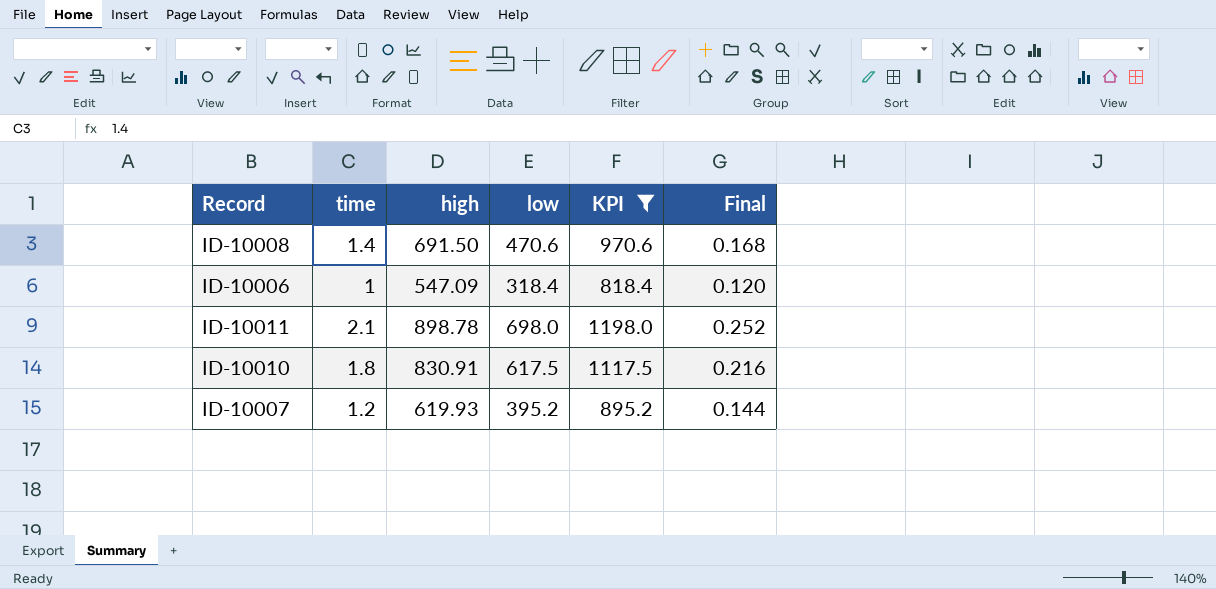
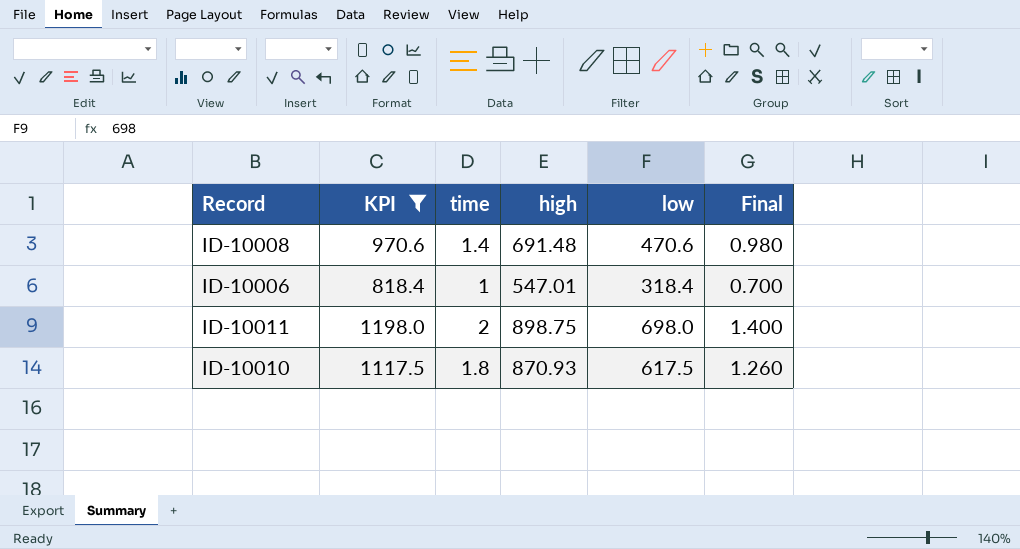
column KPI | position: 5 -> 2
column Final | formula: [time] * 0.12 -> [time] * 0.7
row ID-10007: 1.2 | 619.93 | 395.2 | 895.2 | 0.144 -> none
ID-10008 | high: 691.50 -> 691.48
ID-10006 | high: 547.09 -> 547.01
ID-10011 | time: 2.1 -> 2
ID-10011 | high: 898.78 -> 898.75
ID-10010 | high: 830.91 -> 870.93

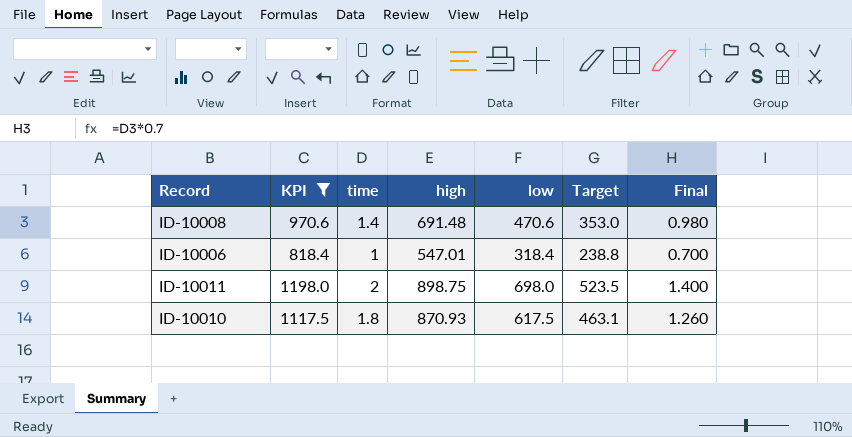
column Target | formula: none -> [low] * 0.75

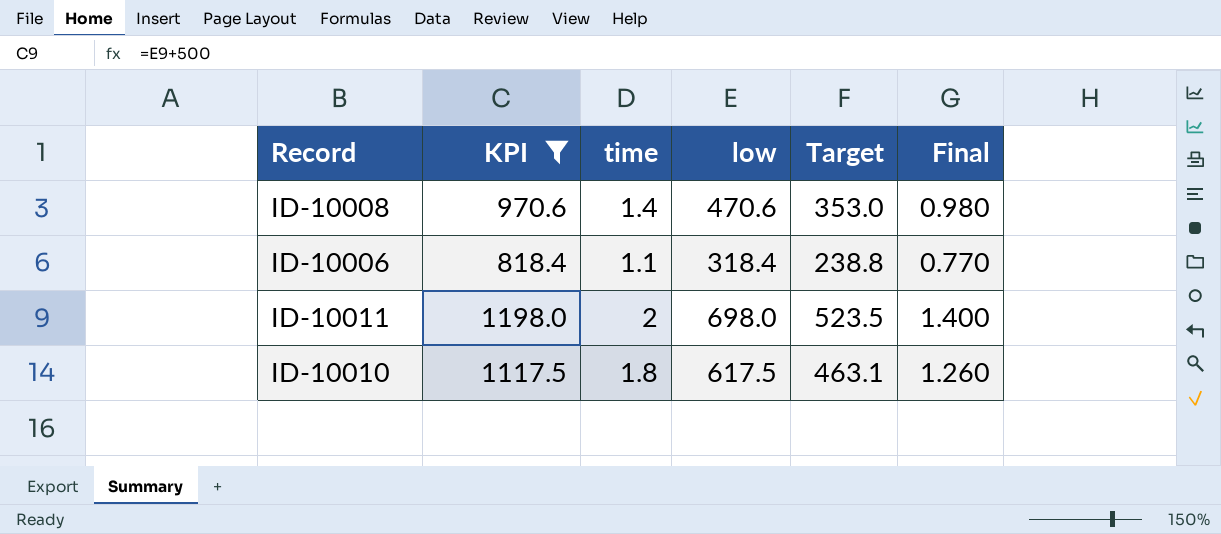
column high | position: 4 -> none
ID-10006 | time: 1 -> 1.1
ID-10006 | Final: 0.700 -> 0.770

